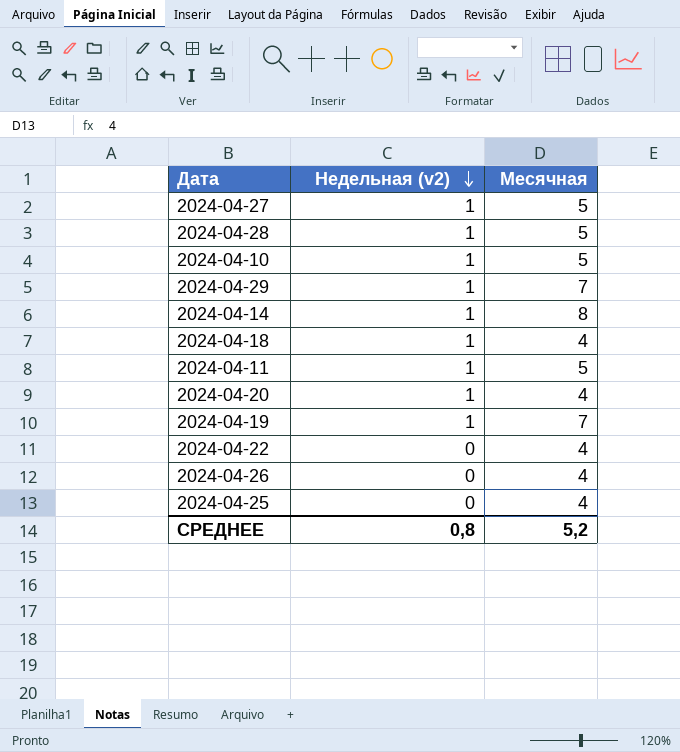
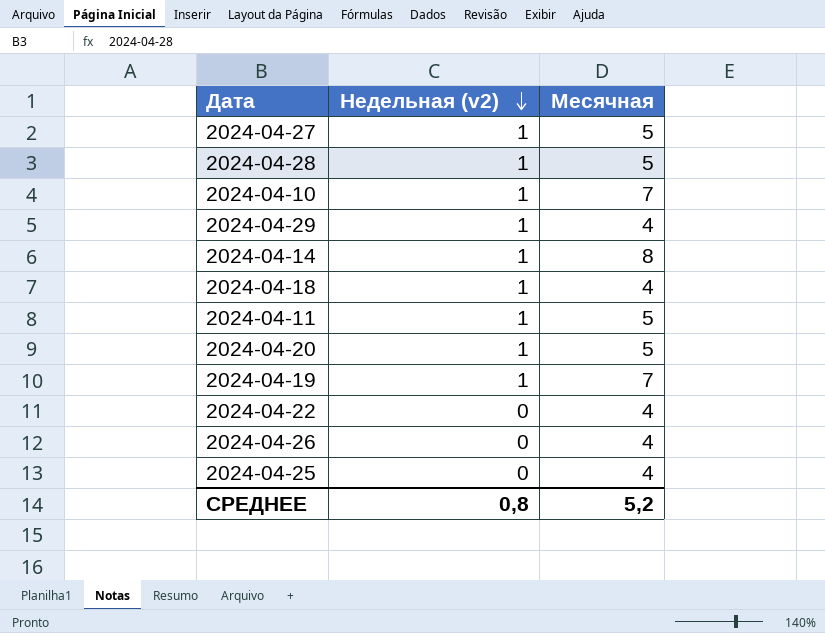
2024-04-10 | Месячная: 5 -> 7
2024-04-29 | Месячная: 7 -> 4
2024-04-20 | Месячная: 4 -> 5

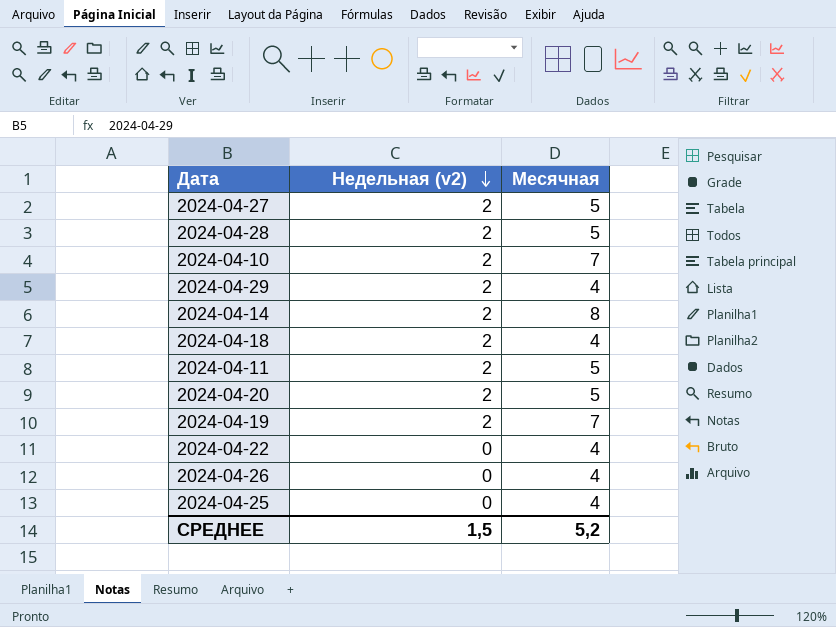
2024-04-27 | Недельная (v2): 1 -> 2
2024-04-28 | Недельная (v2): 1 -> 2
2024-04-10 | Недельная (v2): 1 -> 2
2024-04-29 | Недельная (v2): 1 -> 2
2024-04-14 | Недельная (v2): 1 -> 2
2024-04-18 | Недельная (v2): 1 -> 2
2024-04-11 | Недельная (v2): 1 -> 2
2024-04-20 | Недельная (v2): 1 -> 2
2024-04-19 | Недельная (v2): 1 -> 2
СРЕДНЕЕ | Недельная (v2): 0,8 -> 1,5

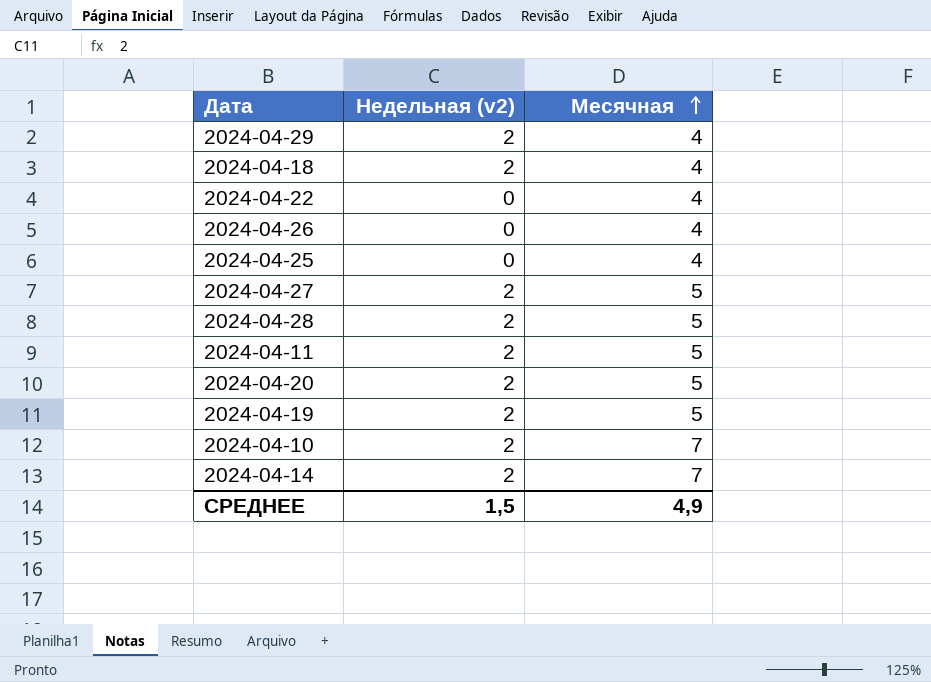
row order: Недельная (v2) descending -> Месячная ascending
2024-04-19 | Месячная: 7 -> 5
2024-04-14 | Месячная: 8 -> 7
СРЕДНЕЕ | Месячная: 5,2 -> 4,9

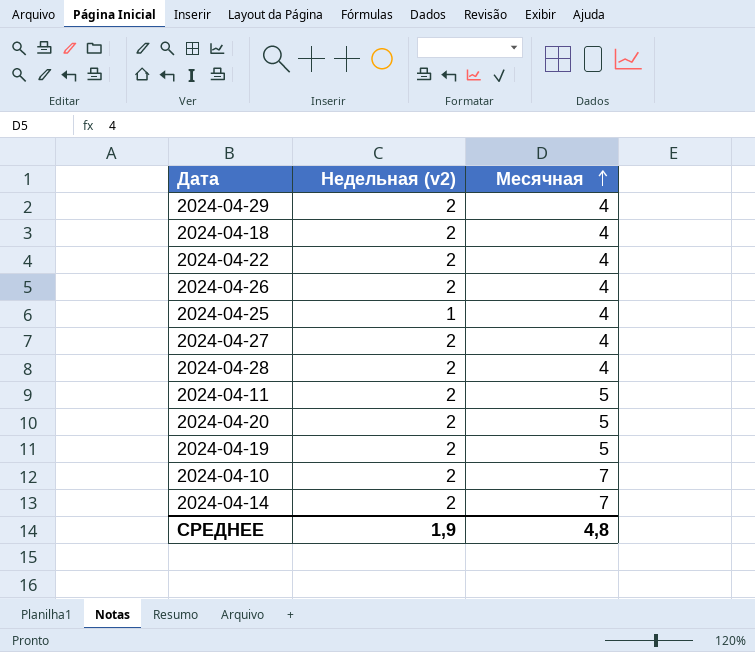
2024-04-22 | Недельная (v2): 0 -> 2
2024-04-26 | Недельная (v2): 0 -> 2
2024-04-25 | Недельная (v2): 0 -> 1
2024-04-27 | Месячная: 5 -> 4
2024-04-28 | Месячная: 5 -> 4
СРЕДНЕЕ | Недельная (v2): 1,5 -> 1,9
СРЕДНЕЕ | Месячная: 4,9 -> 4,8

